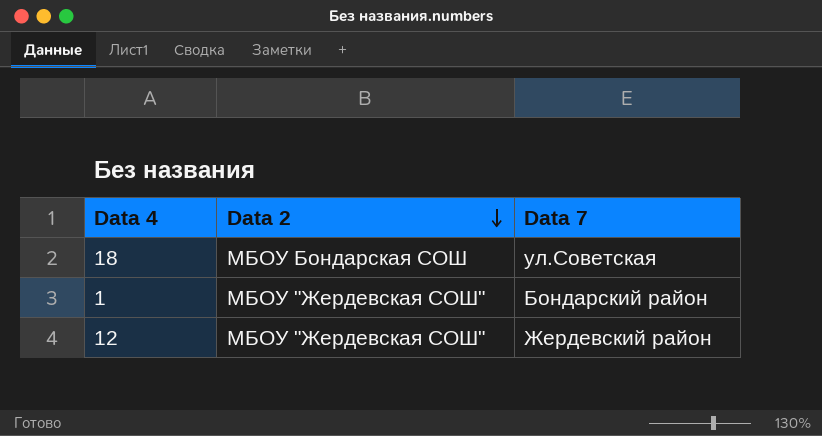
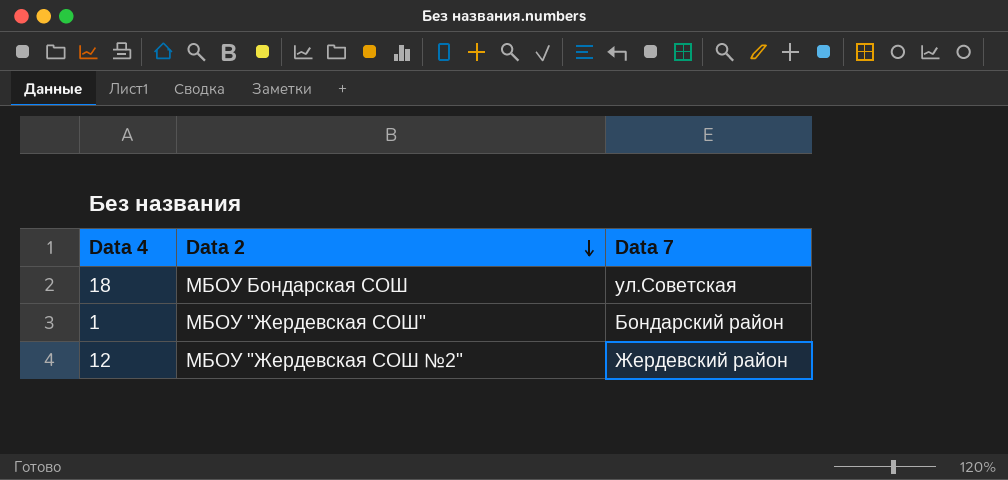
12 | Data 2: МБОУ "Жердевская СОШ" -> МБОУ "Жердевская СОШ №2"

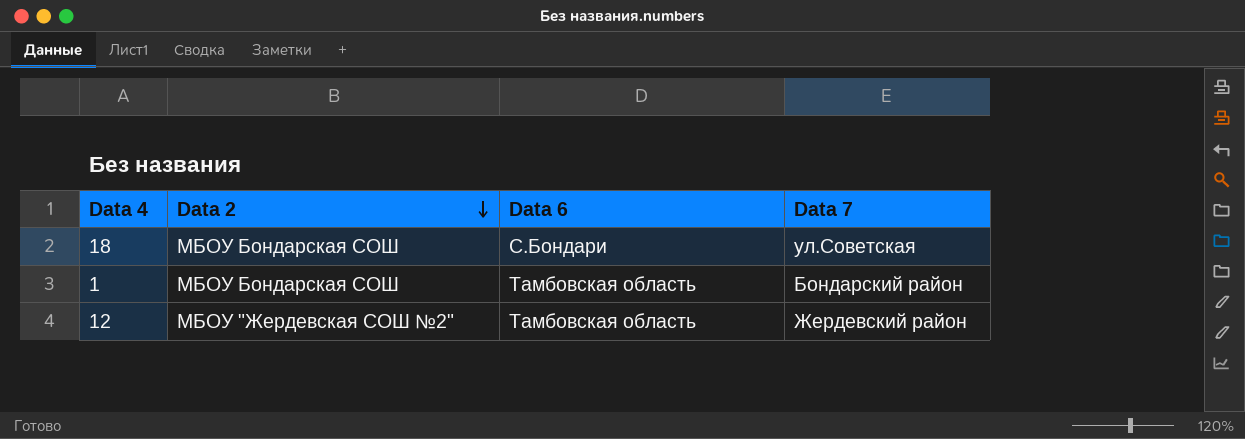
column Data 6 | position: none -> 3
1 | Data 2: МБОУ "Жердевская СОШ" -> МБОУ Бондарская СОШ

